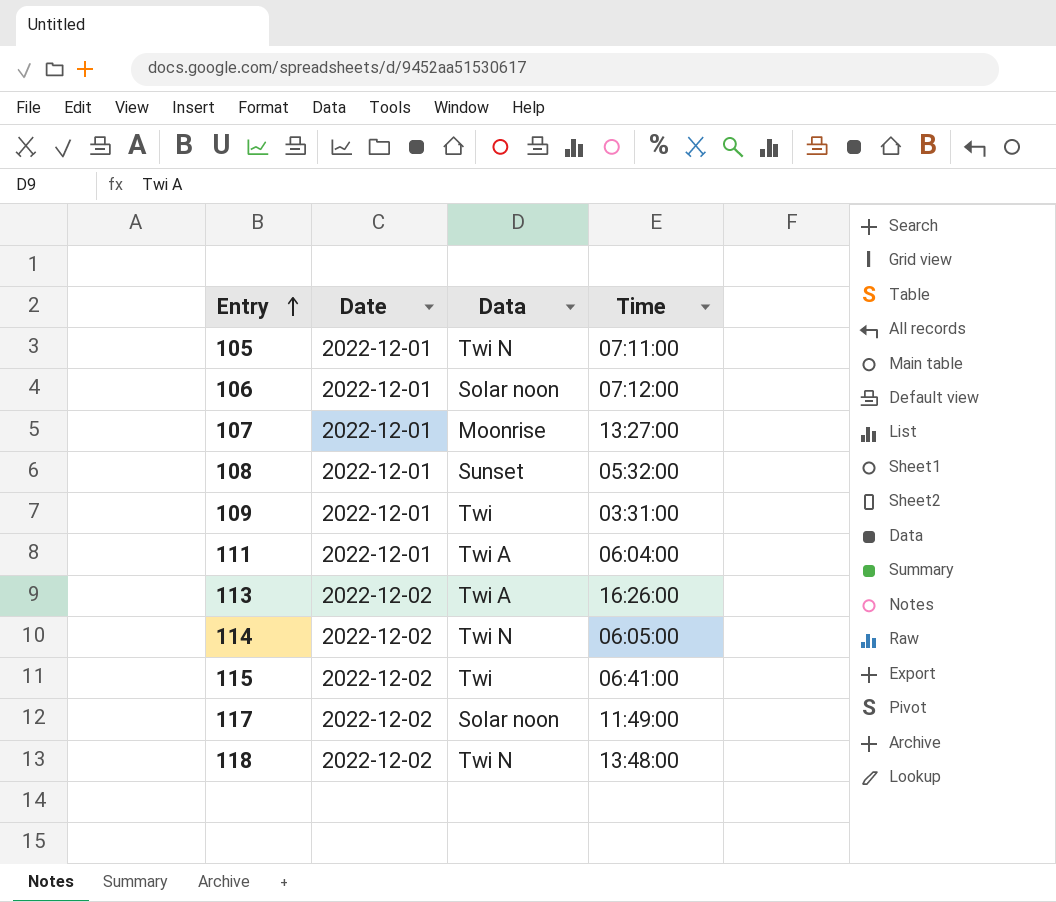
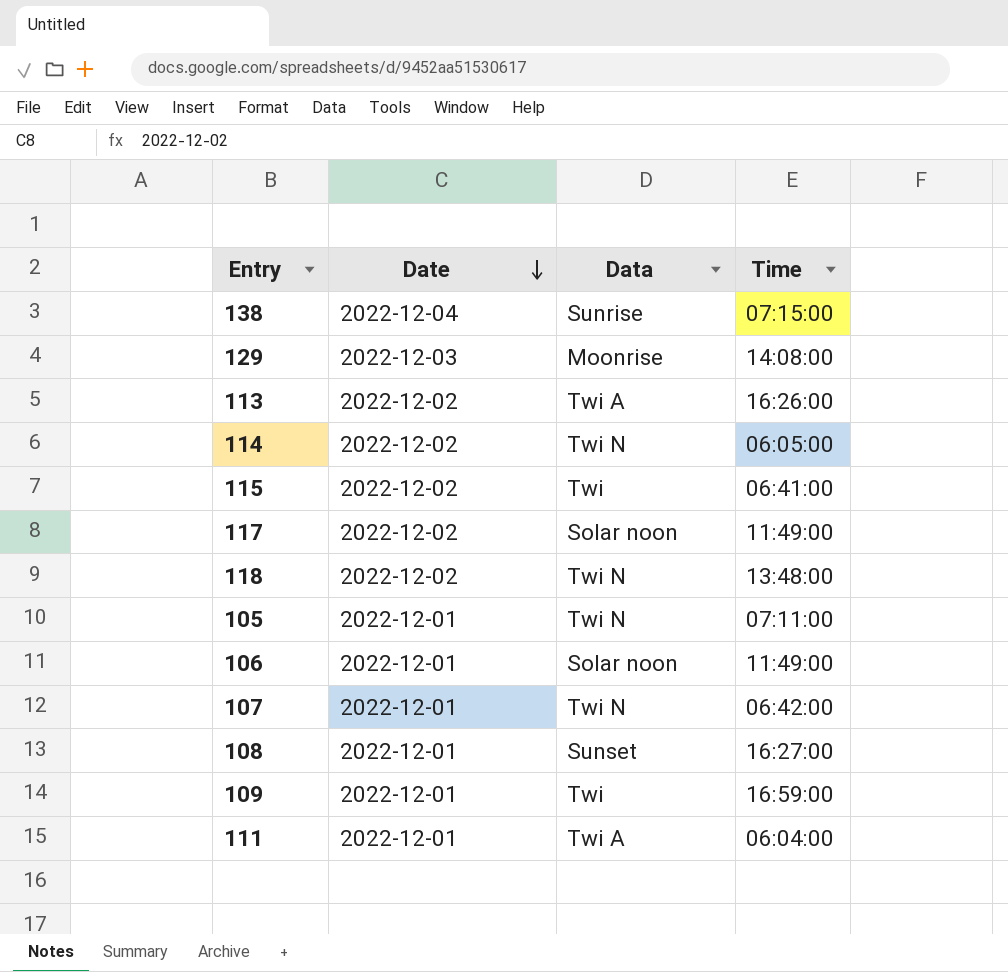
row order: Entry ascending -> Date descending
row 138: none -> 2022-12-04 | Sunrise | 07:15:00
row 129: none -> 2022-12-03 | Moonrise | 14:08:00
106 | Time: 07:12:00 -> 11:49:00
107 | Data: Moonrise -> Twi N
107 | Time: 13:27:00 -> 06:42:00
108 | Time: 05:32:00 -> 16:27:00
109 | Time: 03:31:00 -> 16:59:00

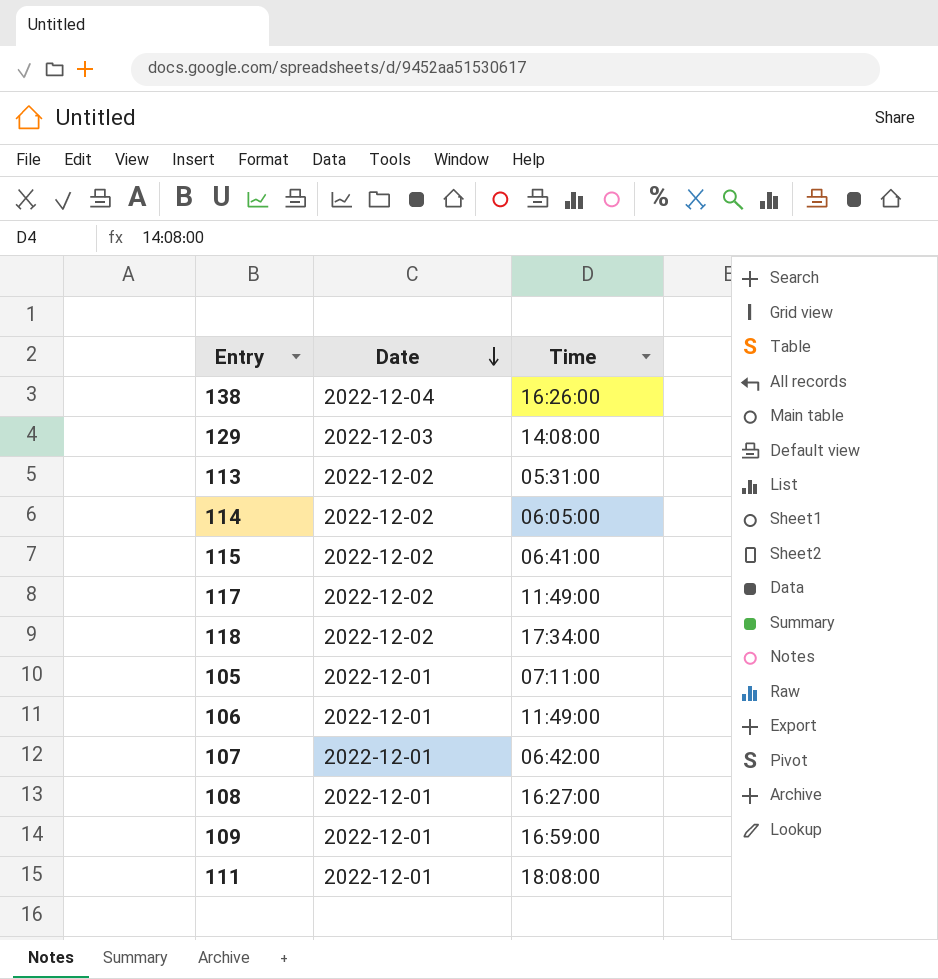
column Data | position: 3 -> none
138 | Time: 07:15:00 -> 16:26:00
113 | Time: 16:26:00 -> 05:31:00
118 | Time: 13:48:00 -> 17:34:00
111 | Time: 06:04:00 -> 18:08:00

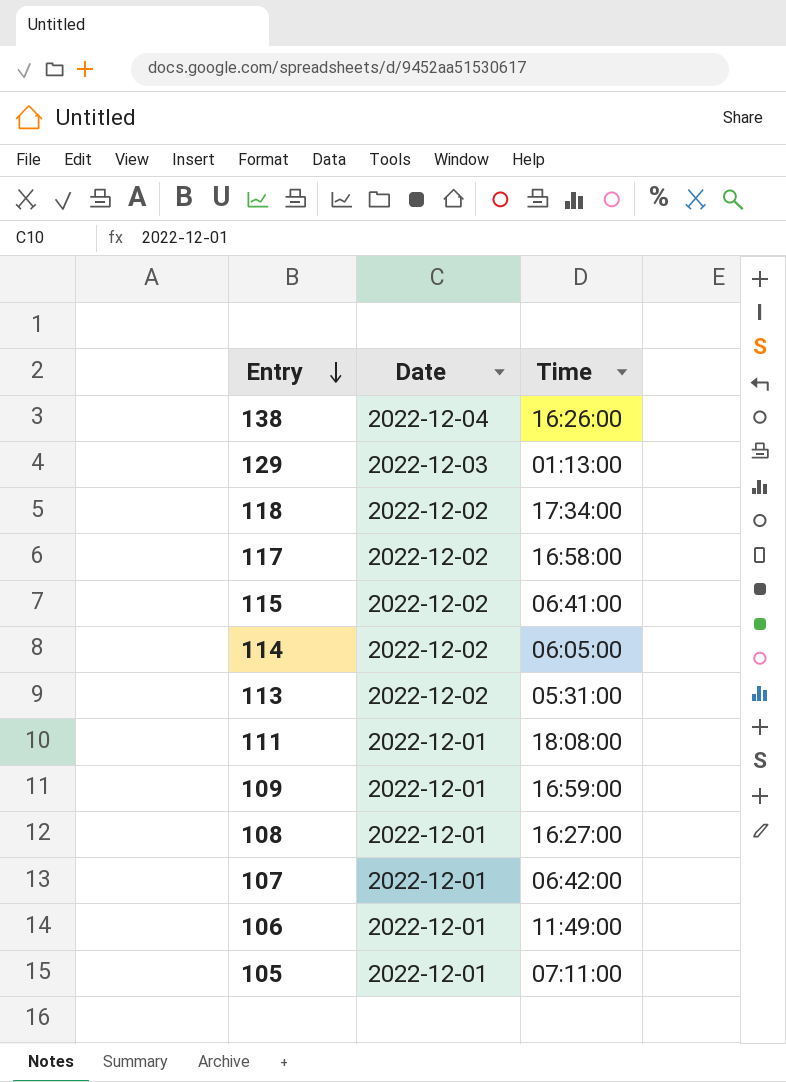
row order: Date descending -> Entry descending
129 | Time: 14:08:00 -> 01:13:00
117 | Time: 11:49:00 -> 16:58:00

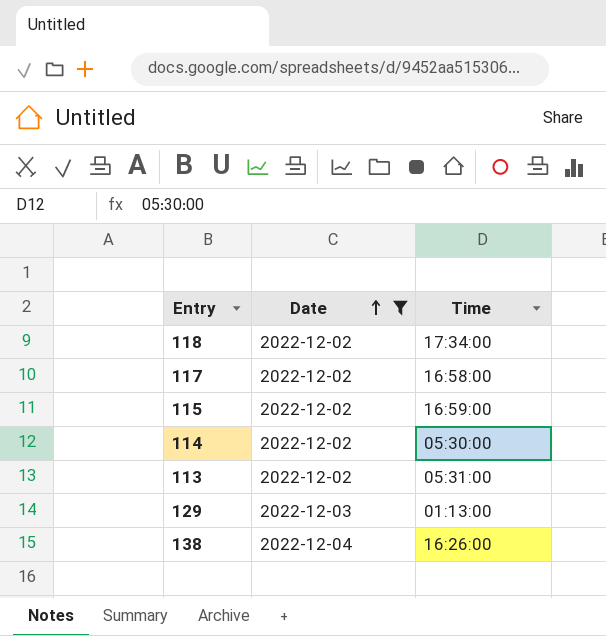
filter: none -> Date != 2022-12-01
row order: Entry descending -> Date ascending
115 | Time: 06:41:00 -> 16:59:00
114 | Time: 06:05:00 -> 05:30:00

